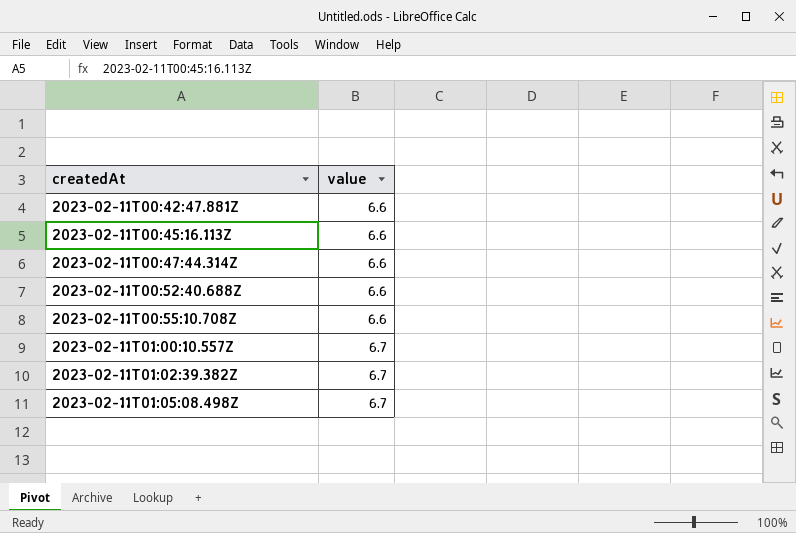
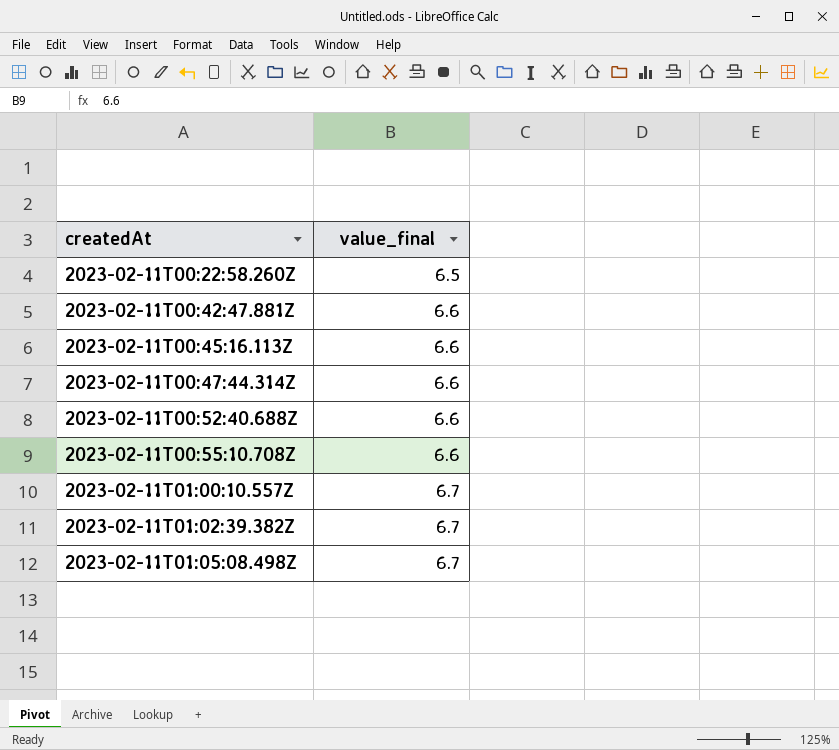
column name: value -> value_final
row 2023-02-11T00:22:58.260Z: none -> 6.5

